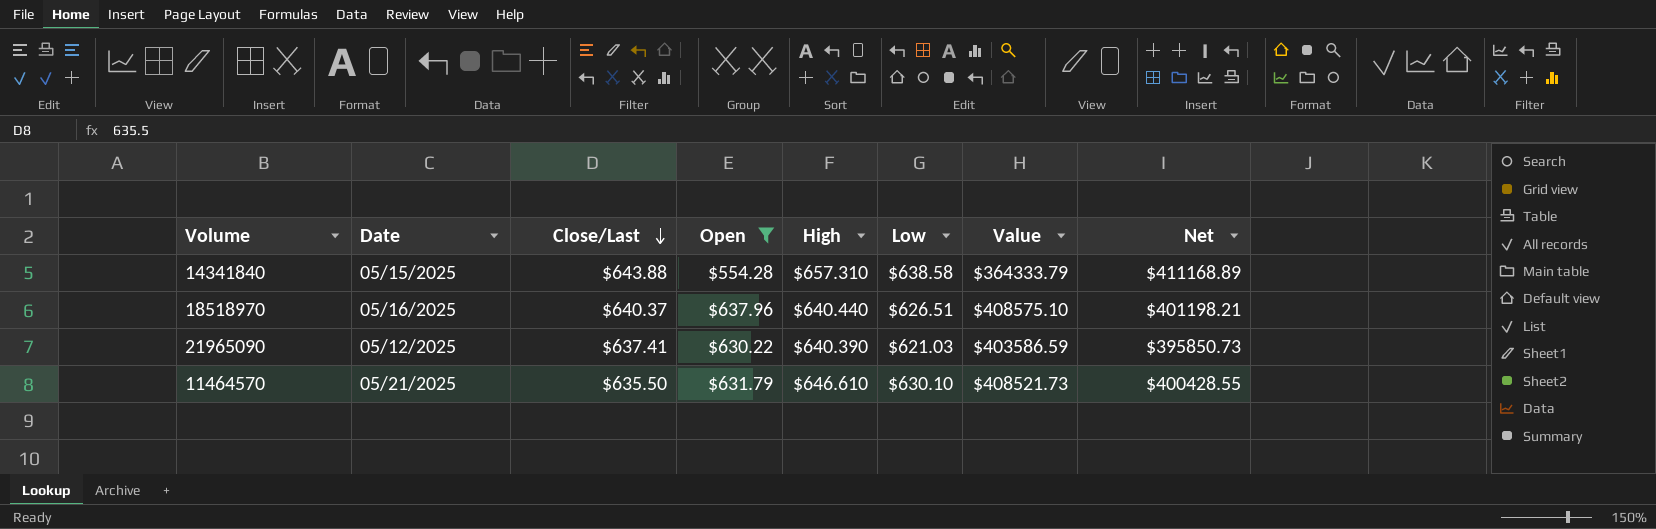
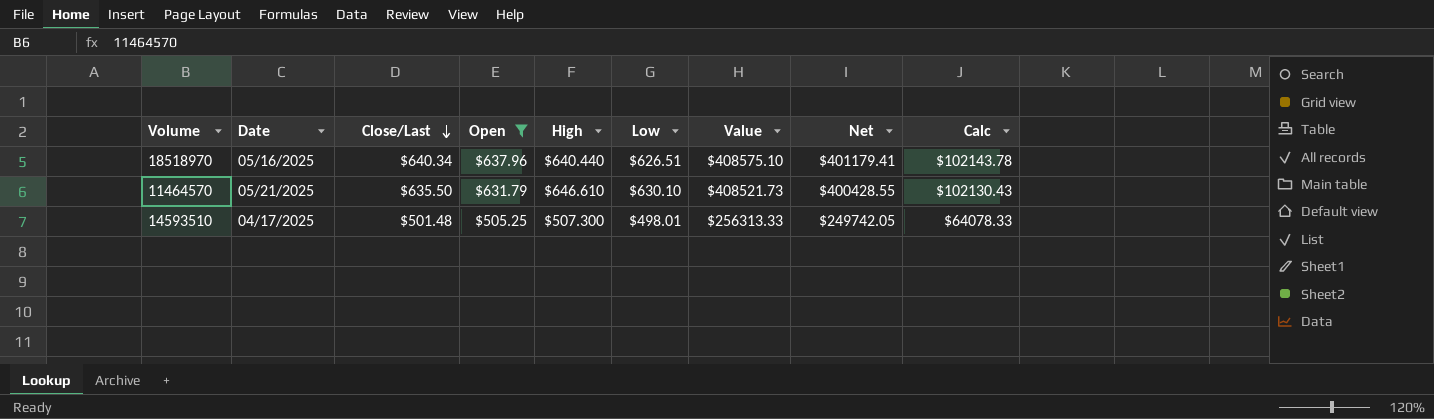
column Calc | formula: none -> [Value] * 0.25
row 14341840: 05/15/2025 | $643.88 | $554.28 | $657.310 | $638.58 | $364333.79 | $411168.89 -> none
row 21965090: 05/12/2025 | $637.41 | $630.22 | $640.390 | $621.03 | $403586.59 | $395850.73 -> none
18518970 | Close/Last: $640.37 -> $640.34
18518970 | Net: $401198.21 -> $401179.41
row 14593510: none -> 04/17/2025 | $501.48 | $505.25 | $507.300 | $498.01 | $256313.33 | $249742.05 | $64078.33

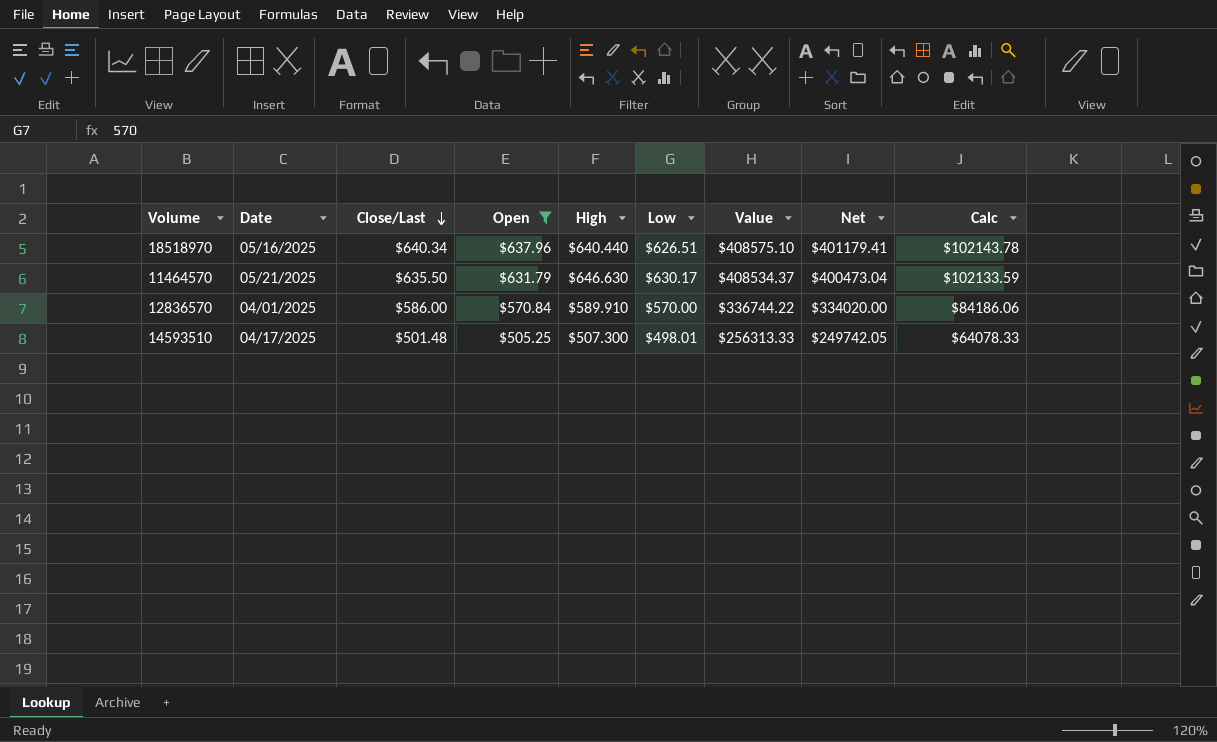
11464570 | High: $646.610 -> $646.630
11464570 | Low: $630.10 -> $630.17
11464570 | Value: $408521.73 -> $408534.37
11464570 | Net: $400428.55 -> $400473.04
11464570 | Calc: $102130.43 -> $102133.59
row 12836570: none -> 04/01/2025 | $586.00 | $570.84 | $589.910 | $570.00 | $336744.22 | $334020.00 | $84186.06

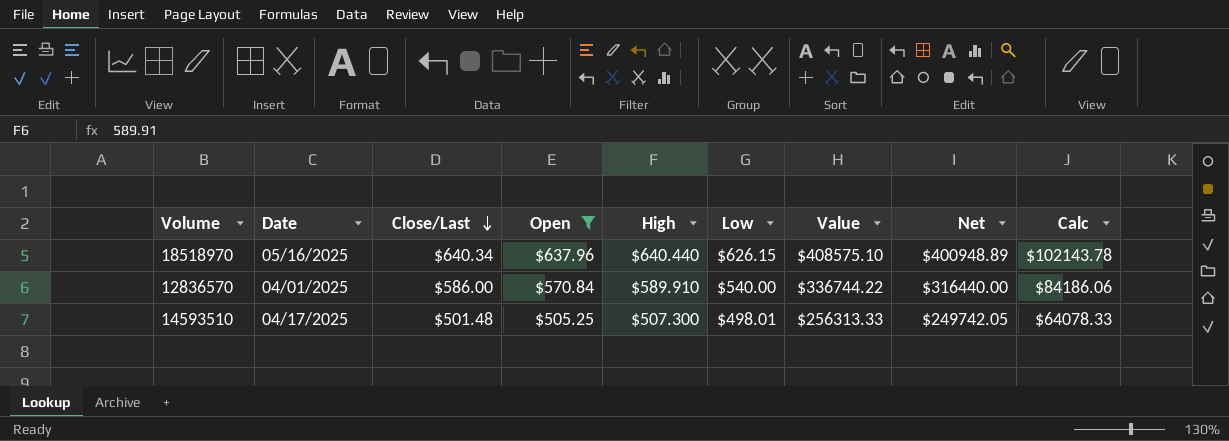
row 11464570: 05/21/2025 | $635.50 | $631.79 | $646.630 | $630.17 | $408534.37 | $400473.04 | $102133.59 -> none
18518970 | Low: $626.51 -> $626.15
18518970 | Net: $401179.41 -> $400948.89
12836570 | Low: $570.00 -> $540.00
12836570 | Net: $334020.00 -> $316440.00

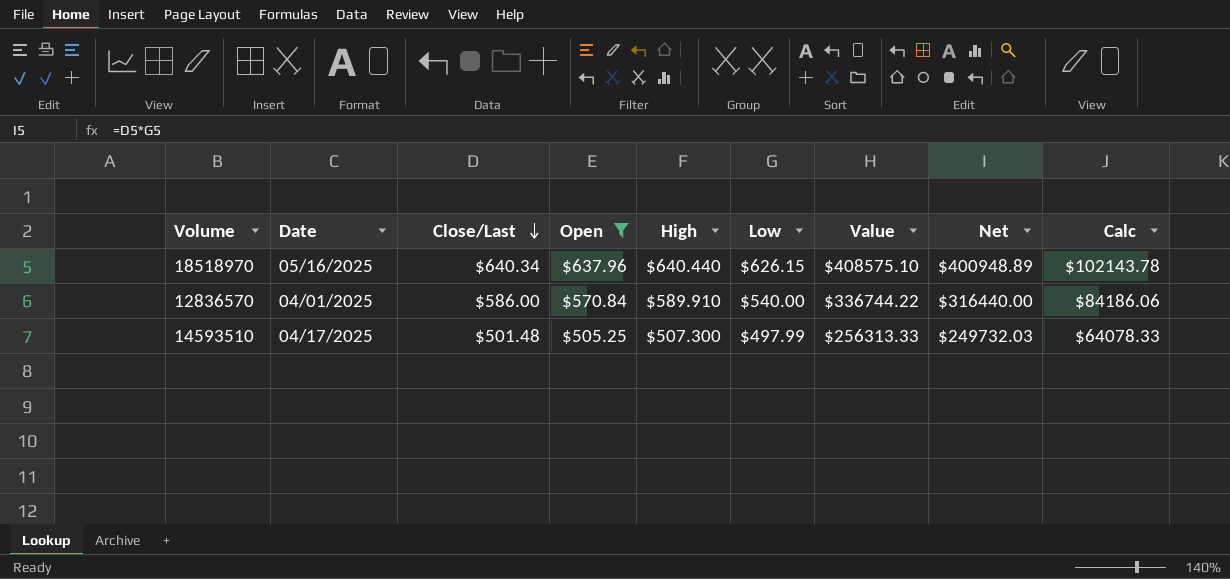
14593510 | Low: $498.01 -> $497.99
14593510 | Net: $249742.05 -> $249732.03

